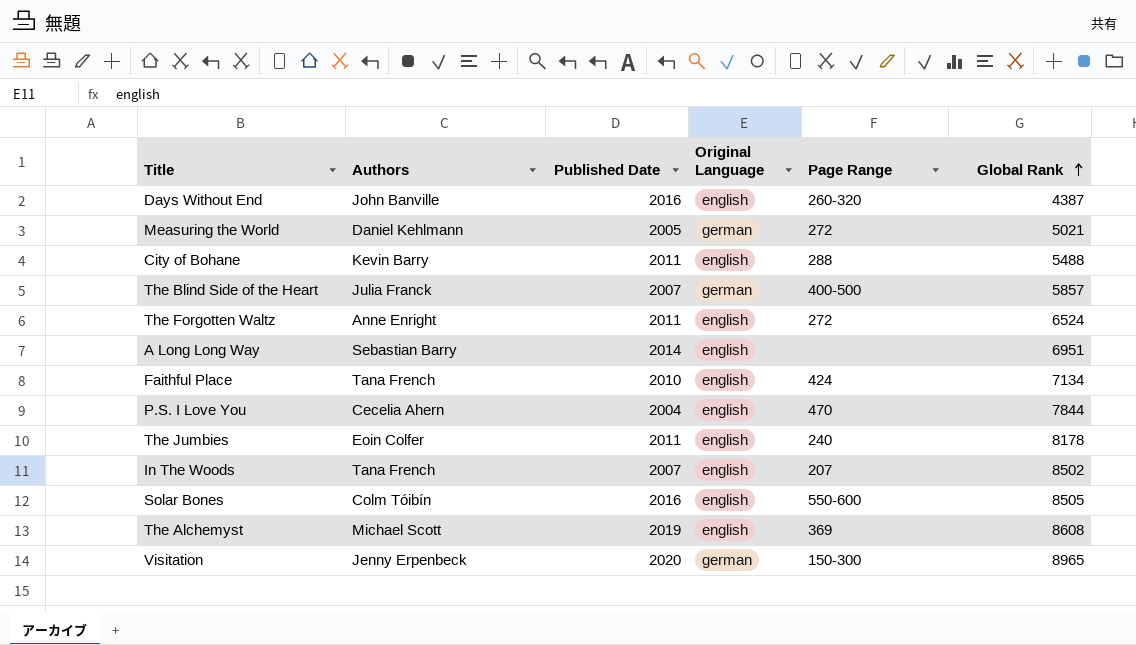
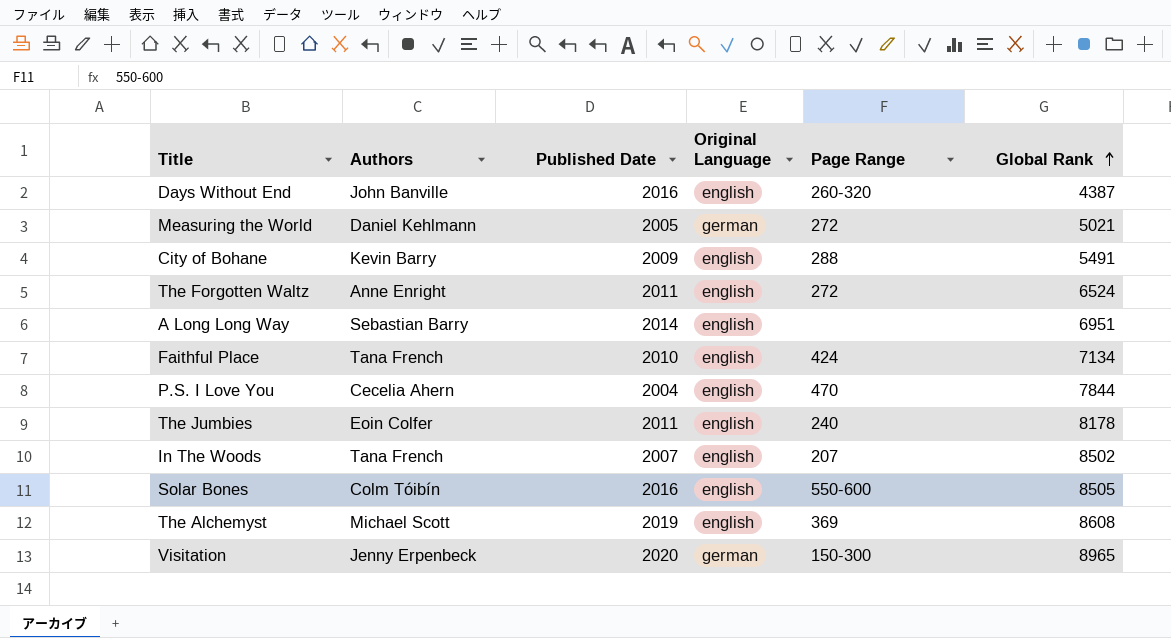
row The Blind Side of the Heart: Julia Franck | 2007 | german | 400-500 | 5857 -> none
City of Bohane | Published Date: 2011 -> 2009
City of Bohane | Global Rank: 5488 -> 5491

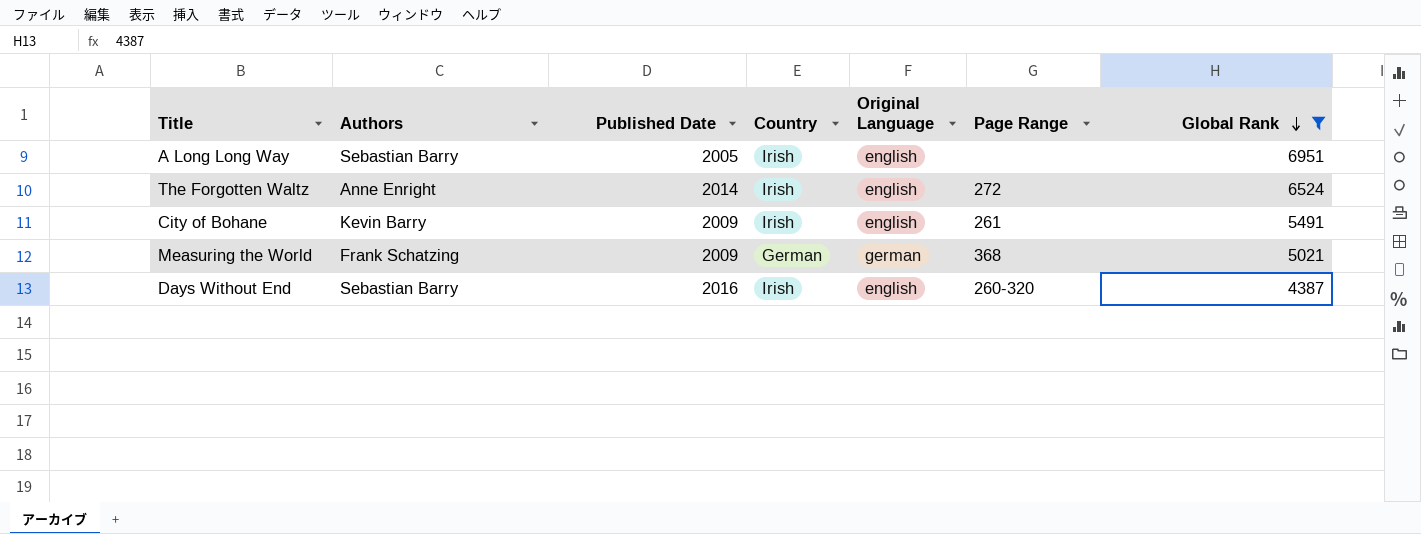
filter: none -> Global Rank <= 6951
row order: Global Rank ascending -> Global Rank descending
column Country | position: none -> 4
A Long Long Way | Published Date: 2014 -> 2005
The Forgotten Waltz | Published Date: 2011 -> 2014
City of Bohane | Page Range: 288 -> 261
Measuring the World | Authors: Daniel Kehlmann -> Frank Schatzing
Measuring the World | Published Date: 2005 -> 2009
Measuring the World | Page Range: 272 -> 368
Days Without End | Authors: John Banville -> Sebastian Barry

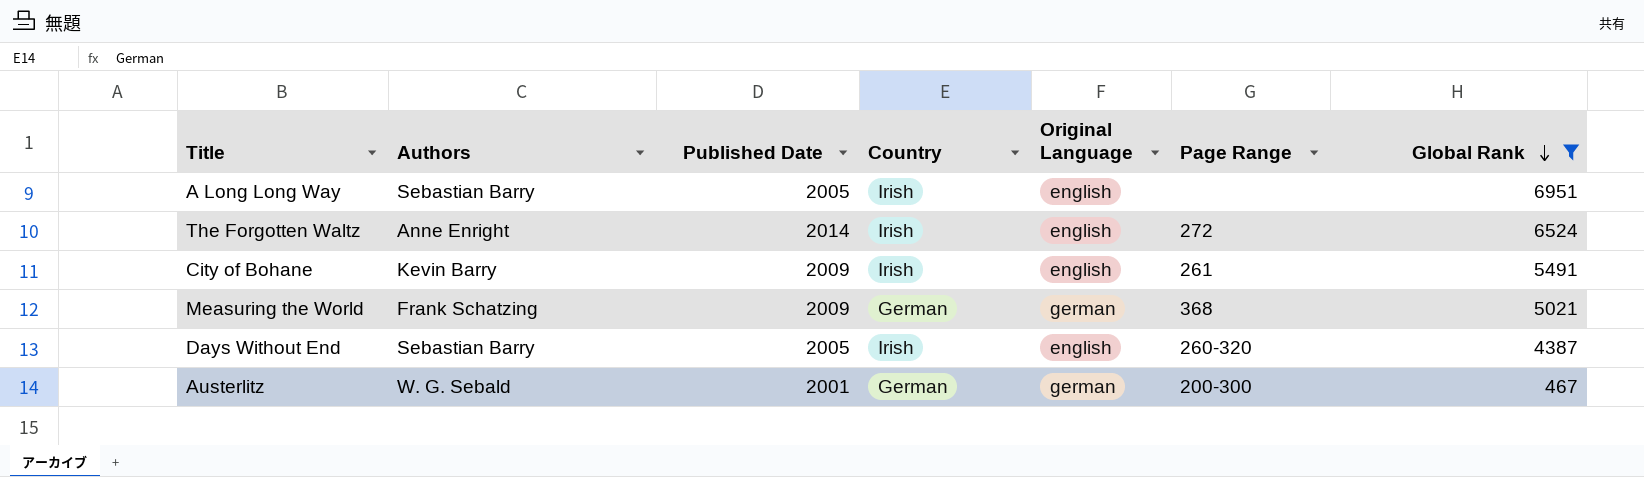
Days Without End | Published Date: 2016 -> 2005
row Austerlitz: none -> W. G. Sebald | 2001 | German | german | 200-300 | 467

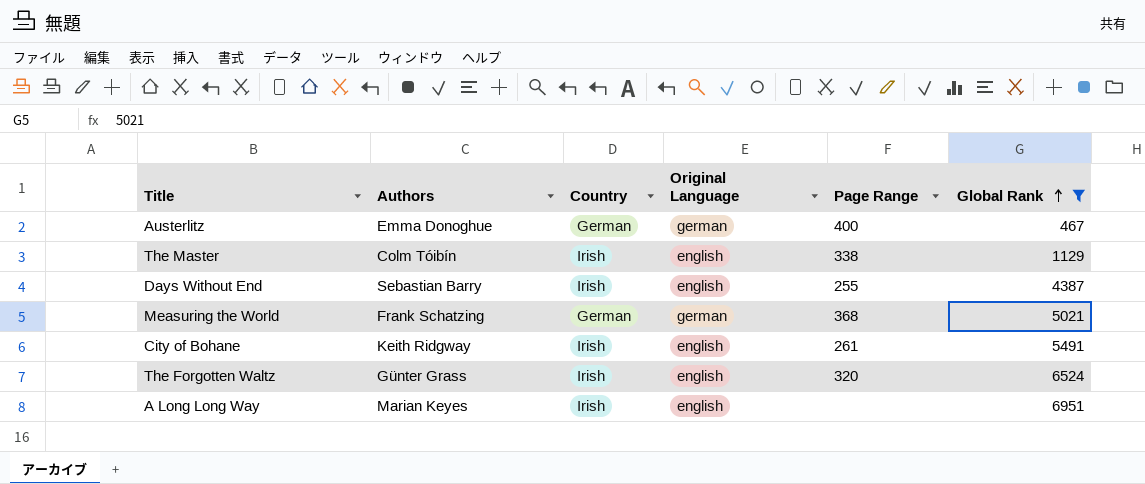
row order: Global Rank descending -> Global Rank ascending
column Published Date | position: 3 -> none
Austerlitz | Authors: W. G. Sebald -> Emma Donoghue
Austerlitz | Page Range: 200-300 -> 400
row The Master: none -> Colm Tóibín | Irish | english | 338 | 1129
Days Without End | Page Range: 260-320 -> 255
City of Bohane | Authors: Kevin Barry -> Keith Ridgway
The Forgotten Waltz | Authors: Anne Enright -> Günter Grass
The Forgotten Waltz | Page Range: 272 -> 320
A Long Long Way | Authors: Sebastian Barry -> Marian Keyes

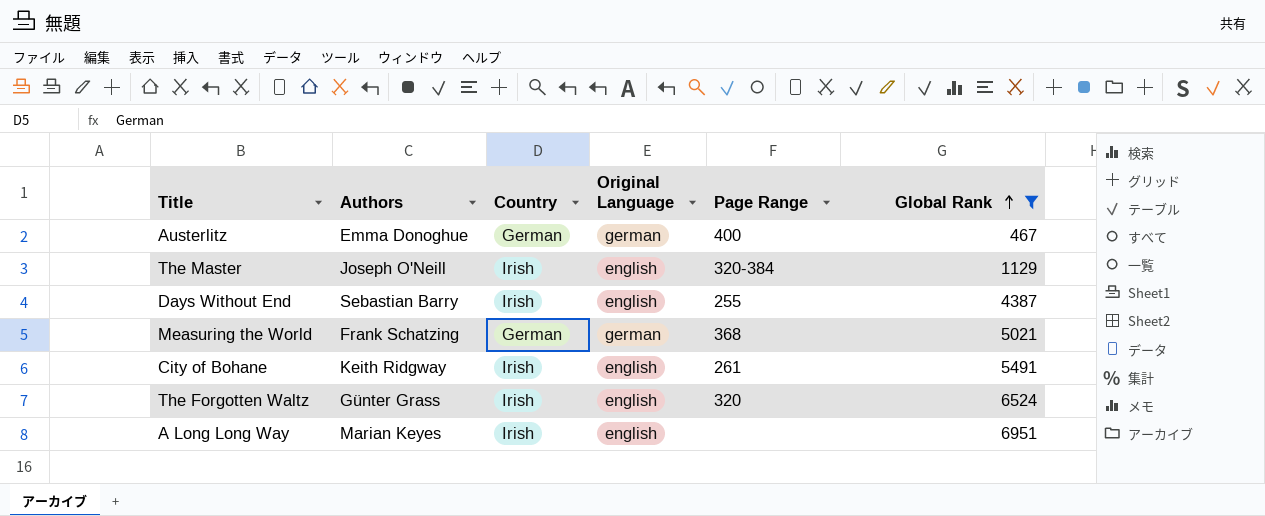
The Master | Authors: Colm Tóibín -> Joseph O'Neill
The Master | Page Range: 338 -> 320-384

